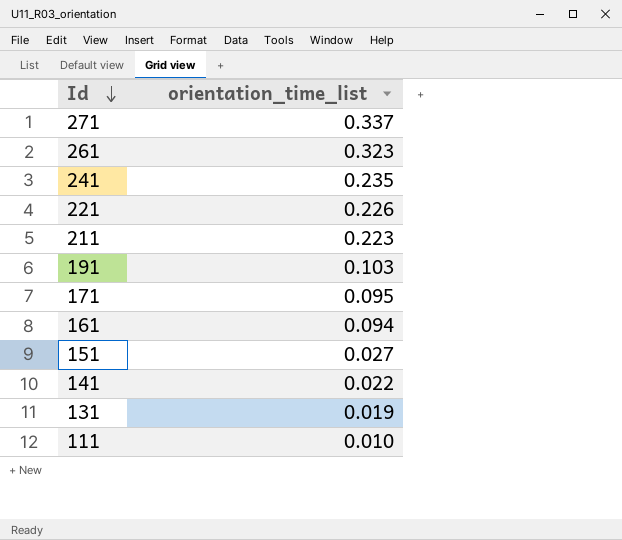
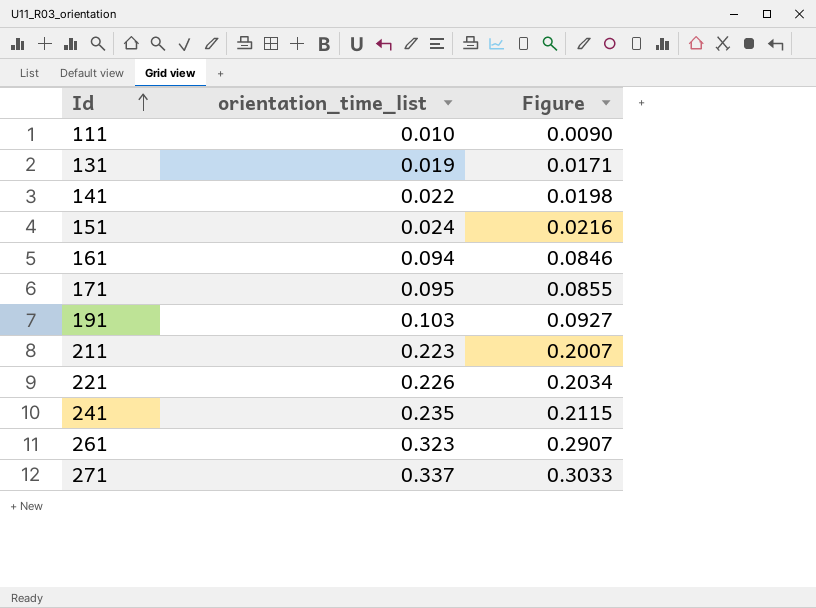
row order: Id descending -> Id ascending
column Figure | formula: none -> [orientation_time_list] * 0.9
151 | orientation_time_list: 0.027 -> 0.024

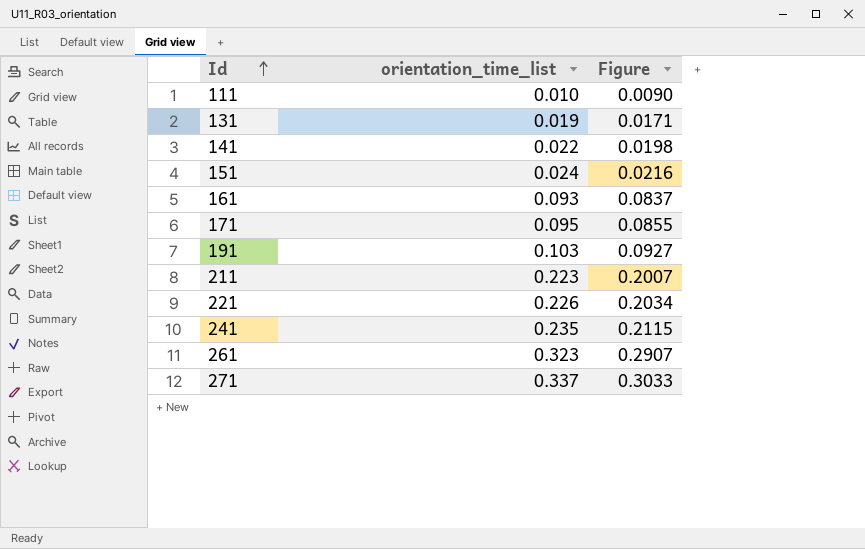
161 | orientation_time_list: 0.094 -> 0.093
161 | Figure: 0.0846 -> 0.0837

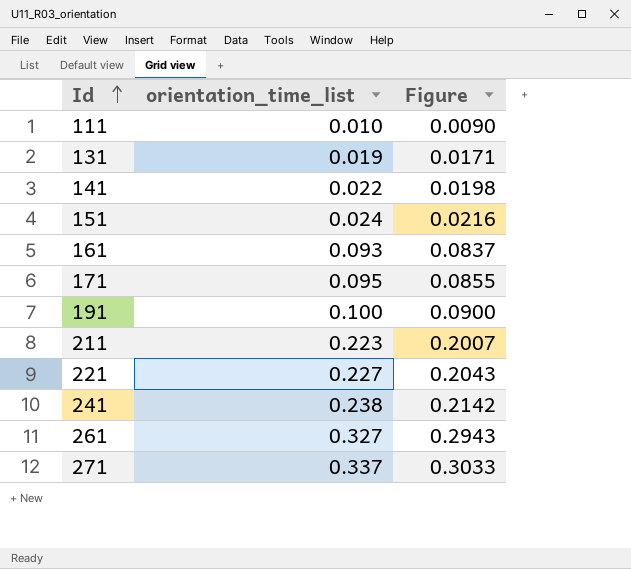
191 | orientation_time_list: 0.103 -> 0.100
191 | Figure: 0.0927 -> 0.0900
221 | orientation_time_list: 0.226 -> 0.227
221 | Figure: 0.2034 -> 0.2043
241 | orientation_time_list: 0.235 -> 0.238
241 | Figure: 0.2115 -> 0.2142
261 | orientation_time_list: 0.323 -> 0.327
261 | Figure: 0.2907 -> 0.2943

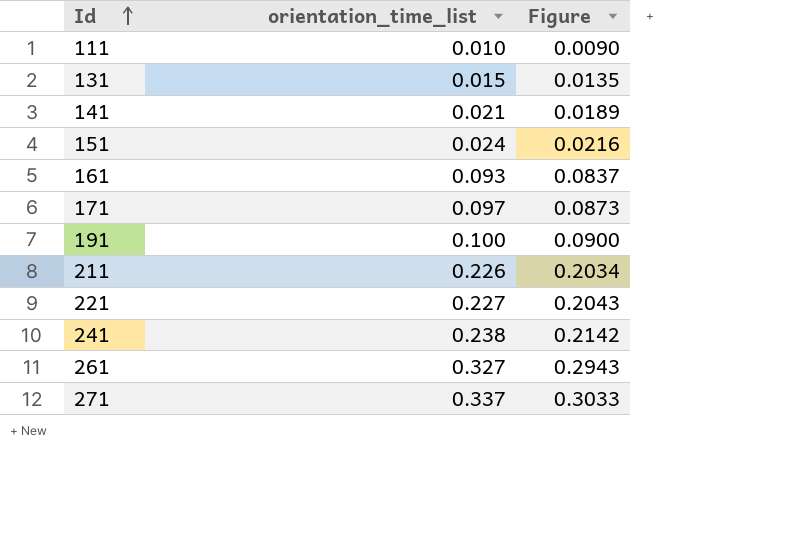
131 | orientation_time_list: 0.019 -> 0.015
131 | Figure: 0.0171 -> 0.0135
141 | orientation_time_list: 0.022 -> 0.021
141 | Figure: 0.0198 -> 0.0189
171 | orientation_time_list: 0.095 -> 0.097
171 | Figure: 0.0855 -> 0.0873
211 | orientation_time_list: 0.223 -> 0.226
211 | Figure: 0.2007 -> 0.2034

